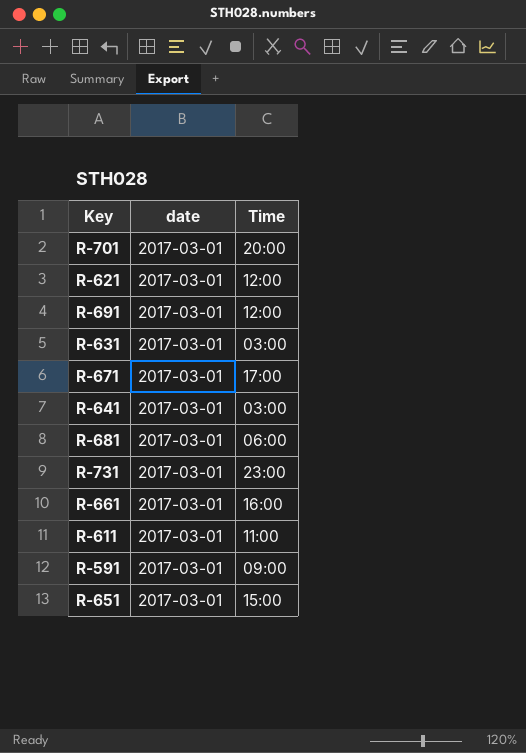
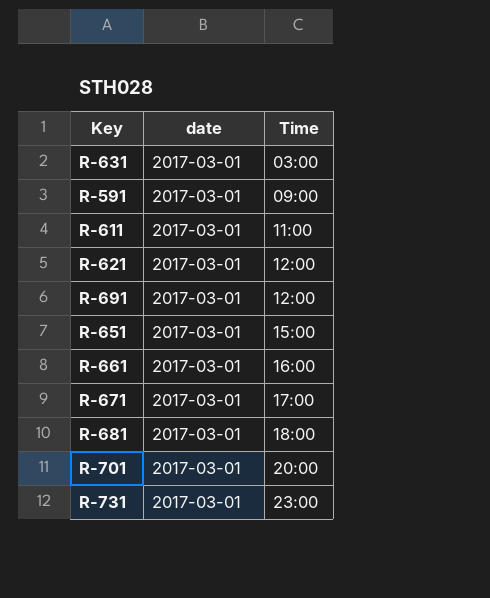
row order: none -> Time ascending
row R-641: 2017-03-01 | 03:00 -> none
R-681 | Time: 06:00 -> 18:00

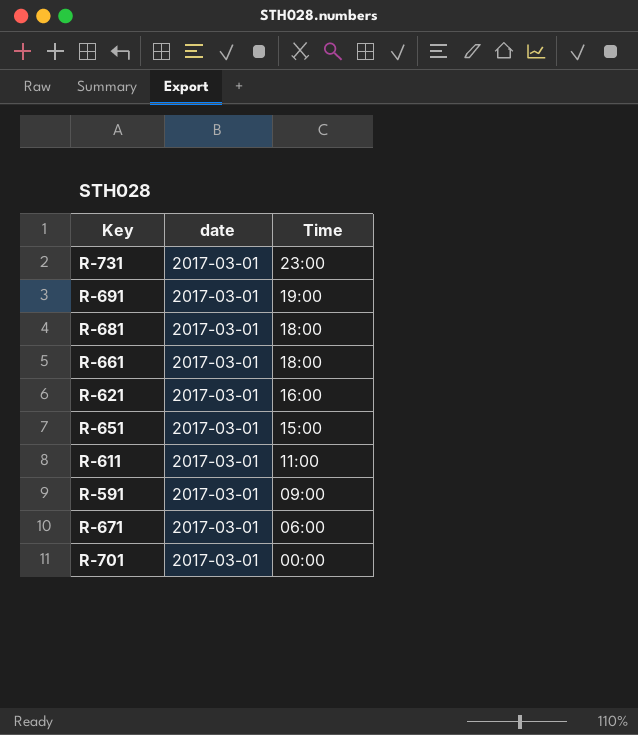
row order: Time ascending -> Time descending
row R-631: 2017-03-01 | 03:00 -> none
R-691 | Time: 12:00 -> 19:00
R-661 | Time: 16:00 -> 18:00
R-621 | Time: 12:00 -> 16:00
R-671 | Time: 17:00 -> 06:00
R-701 | Time: 20:00 -> 00:00

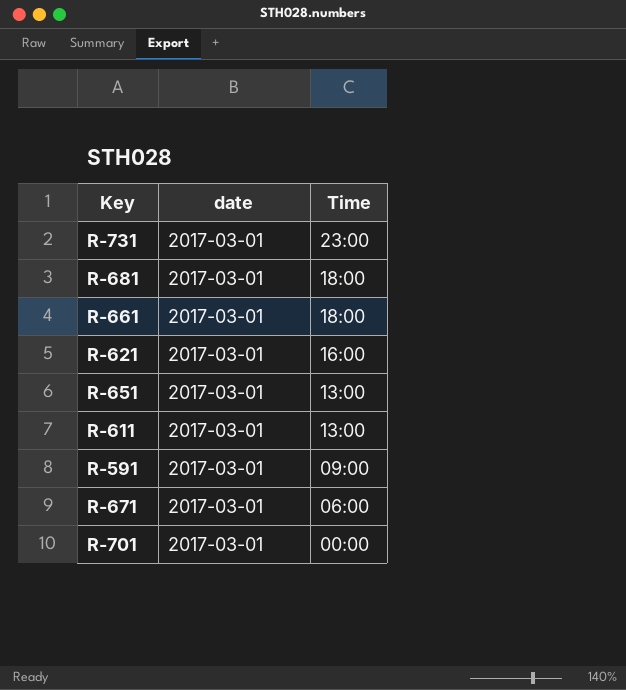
row R-691: 2017-03-01 | 19:00 -> none
R-651 | Time: 15:00 -> 13:00
R-611 | Time: 11:00 -> 13:00

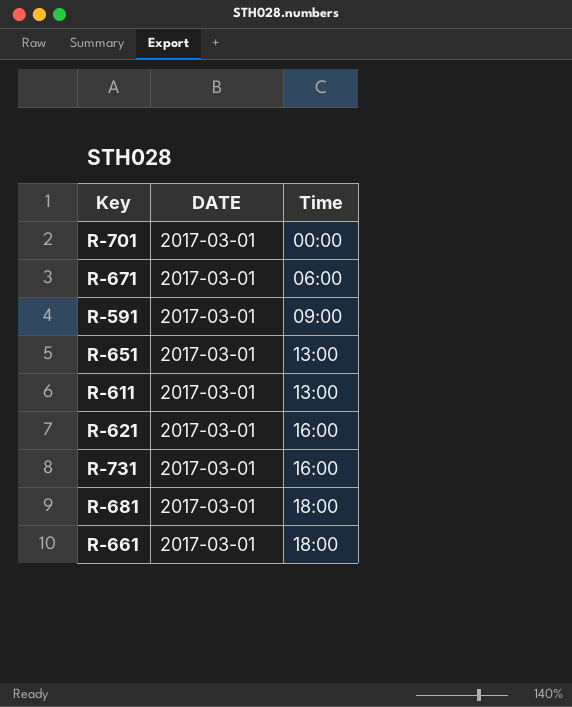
row order: Time descending -> Time ascending
column name: date -> DATE
R-731 | Time: 23:00 -> 16:00

